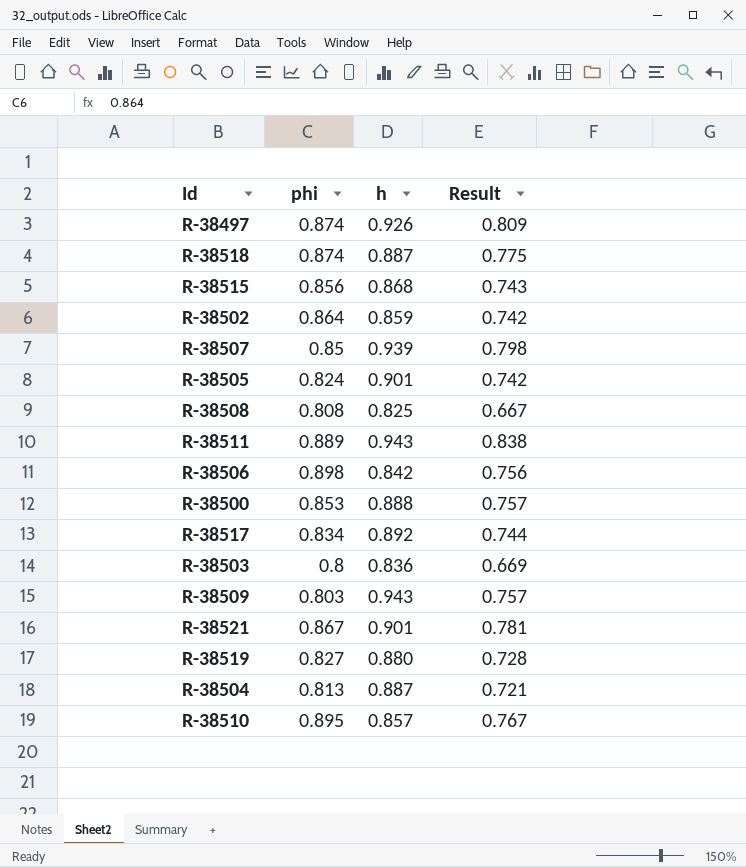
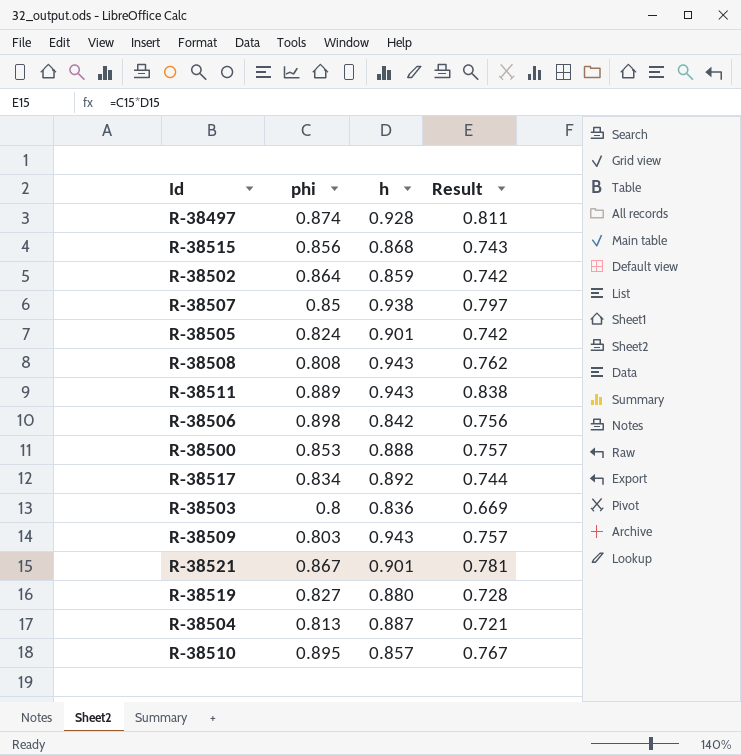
row R-38518: 0.874 | 0.887 | 0.775 -> none
R-38497 | h: 0.926 -> 0.928
R-38497 | Result: 0.809 -> 0.811
R-38507 | h: 0.939 -> 0.938
R-38507 | Result: 0.798 -> 0.797
R-38508 | h: 0.825 -> 0.943
R-38508 | Result: 0.667 -> 0.762

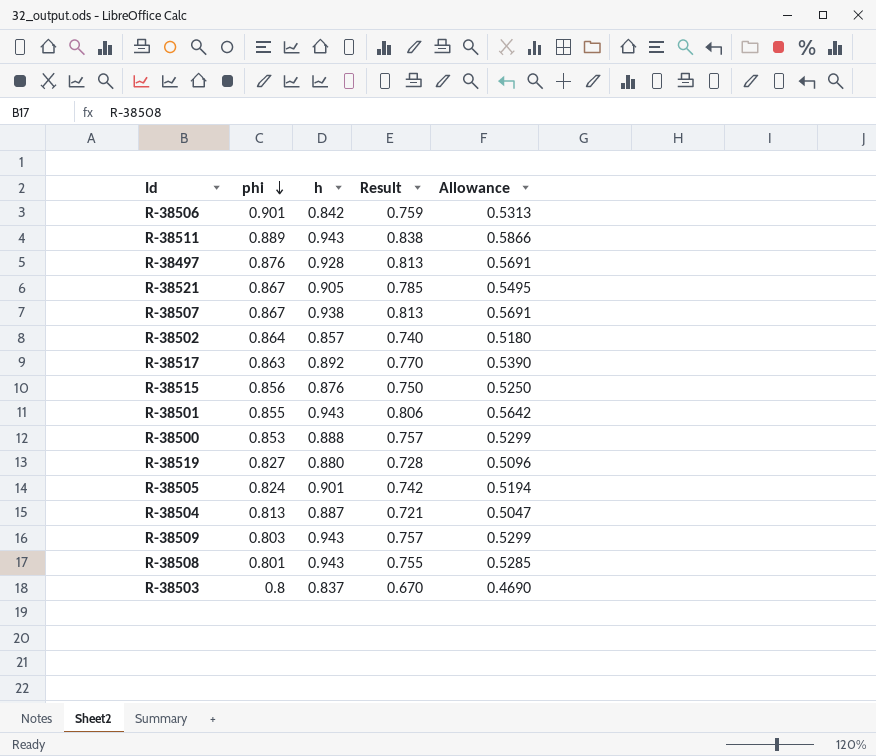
row order: none -> phi descending
column Allowance | formula: none -> [Result] * 0.7
row R-38510: 0.895 | 0.857 | 0.767 -> none
R-38506 | phi: 0.898 -> 0.901
R-38506 | Result: 0.756 -> 0.759
R-38497 | phi: 0.874 -> 0.876
R-38497 | Result: 0.811 -> 0.813
R-38521 | h: 0.901 -> 0.905
R-38521 | Result: 0.781 -> 0.785
R-38507 | phi: 0.85 -> 0.867
R-38507 | Result: 0.797 -> 0.813
R-38502 | h: 0.859 -> 0.857
R-38502 | Result: 0.742 -> 0.740
R-38517 | phi: 0.834 -> 0.863
R-38517 | Result: 0.744 -> 0.770
R-38515 | h: 0.868 -> 0.876
R-38515 | Result: 0.743 -> 0.750
row R-38501: none -> 0.855 | 0.943 | 0.806 | 0.5642
R-38508 | phi: 0.808 -> 0.801
R-38508 | Result: 0.762 -> 0.755
R-38503 | h: 0.836 -> 0.837
R-38503 | Result: 0.669 -> 0.670

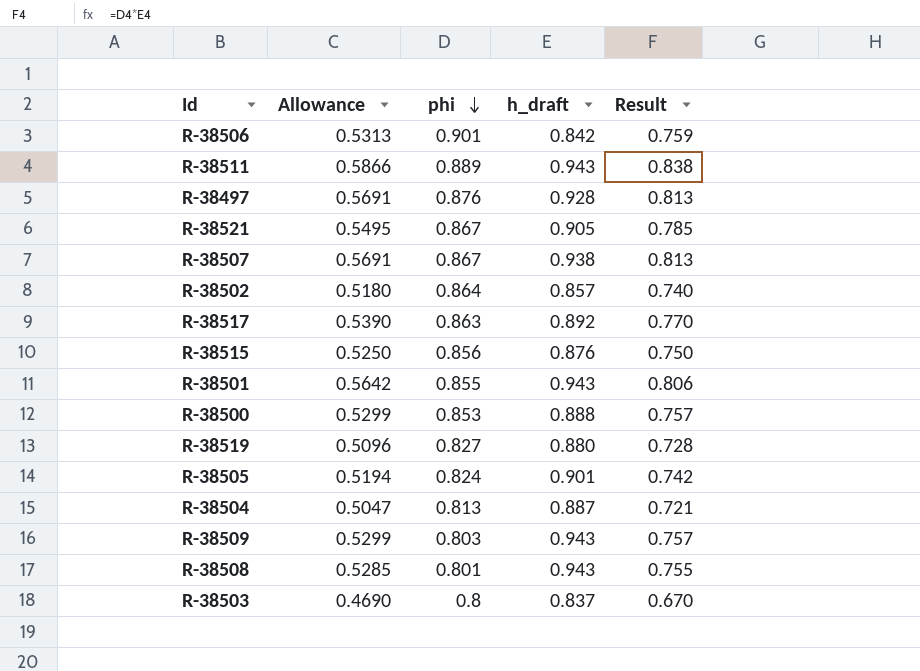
column Allowance | position: 5 -> 2
column name: h -> h_draft

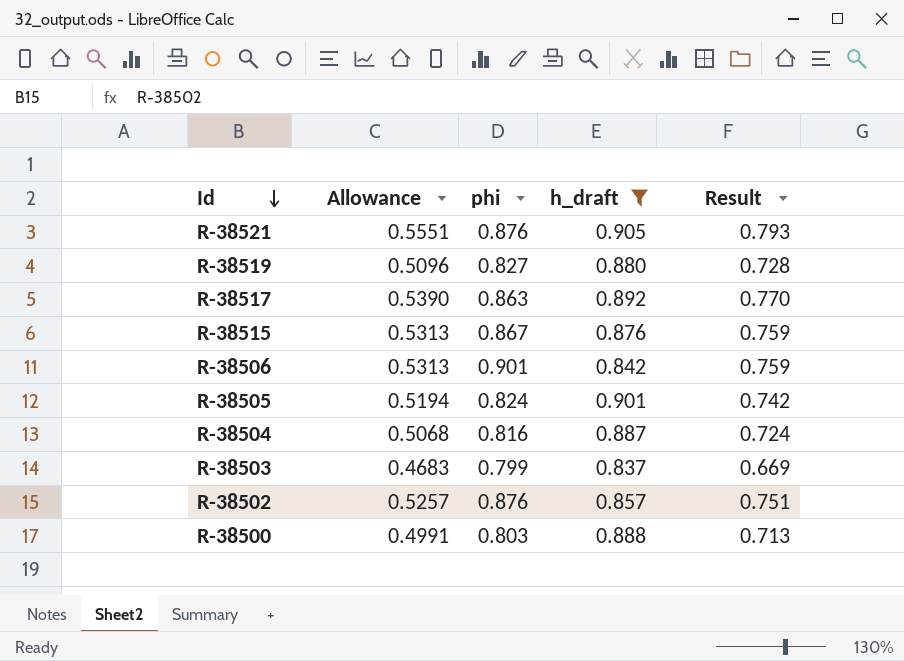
filter: none -> h_draft <= 0.905
row order: phi descending -> Id descending
R-38521 | Allowance: 0.5495 -> 0.5551
R-38521 | phi: 0.867 -> 0.876
R-38521 | Result: 0.785 -> 0.793
R-38515 | Allowance: 0.5250 -> 0.5313
R-38515 | phi: 0.856 -> 0.867
R-38515 | Result: 0.750 -> 0.759
R-38504 | Allowance: 0.5047 -> 0.5068
R-38504 | phi: 0.813 -> 0.816
R-38504 | Result: 0.721 -> 0.724
R-38503 | Allowance: 0.4690 -> 0.4683
R-38503 | phi: 0.8 -> 0.799
R-38503 | Result: 0.670 -> 0.669
R-38502 | Allowance: 0.5180 -> 0.5257
R-38502 | phi: 0.864 -> 0.876
R-38502 | Result: 0.740 -> 0.751
R-38500 | Allowance: 0.5299 -> 0.4991
R-38500 | phi: 0.853 -> 0.803
R-38500 | Result: 0.757 -> 0.713

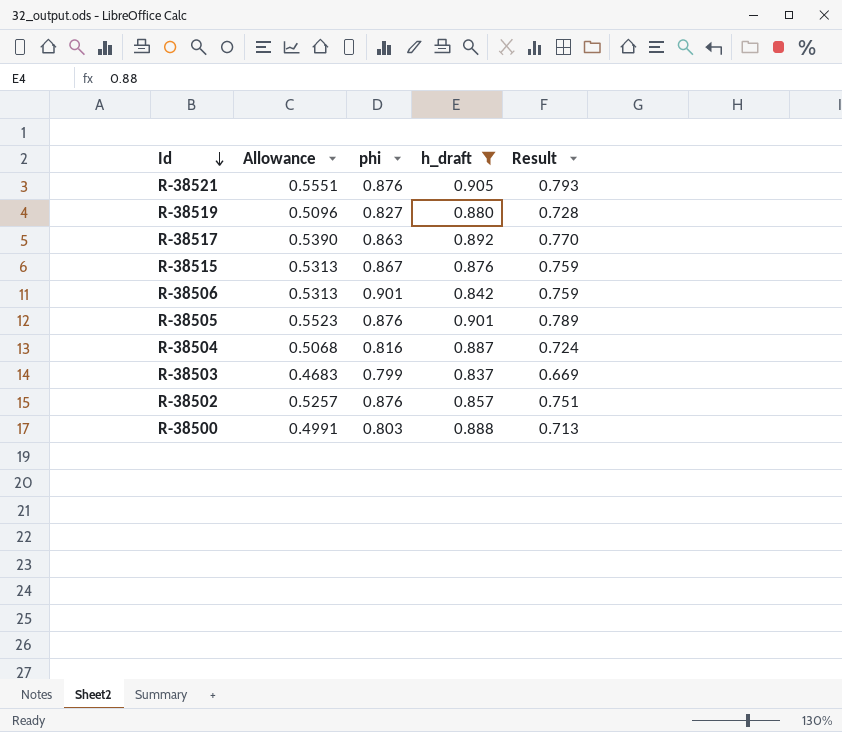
R-38505 | Allowance: 0.5194 -> 0.5523
R-38505 | phi: 0.824 -> 0.876
R-38505 | Result: 0.742 -> 0.789

